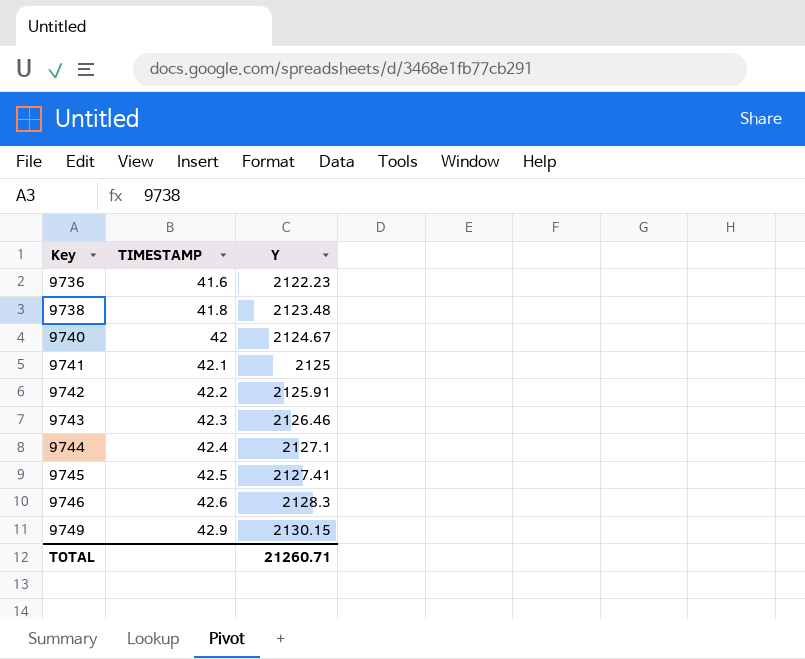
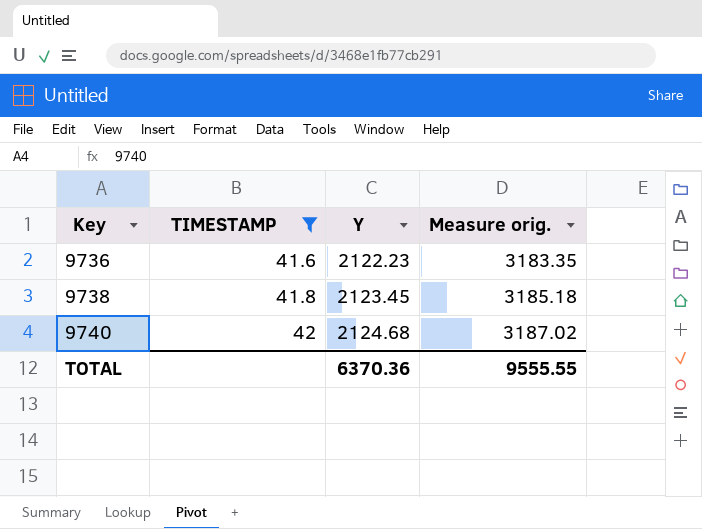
filter: none -> TIMESTAMP <= 42
column Measure orig. | formula: none -> [Y] * 1.5
9738 | Y: 2123.48 -> 2123.45
9740 | Y: 2124.67 -> 2124.68
TOTAL | Y: 21260.71 -> 6370.36

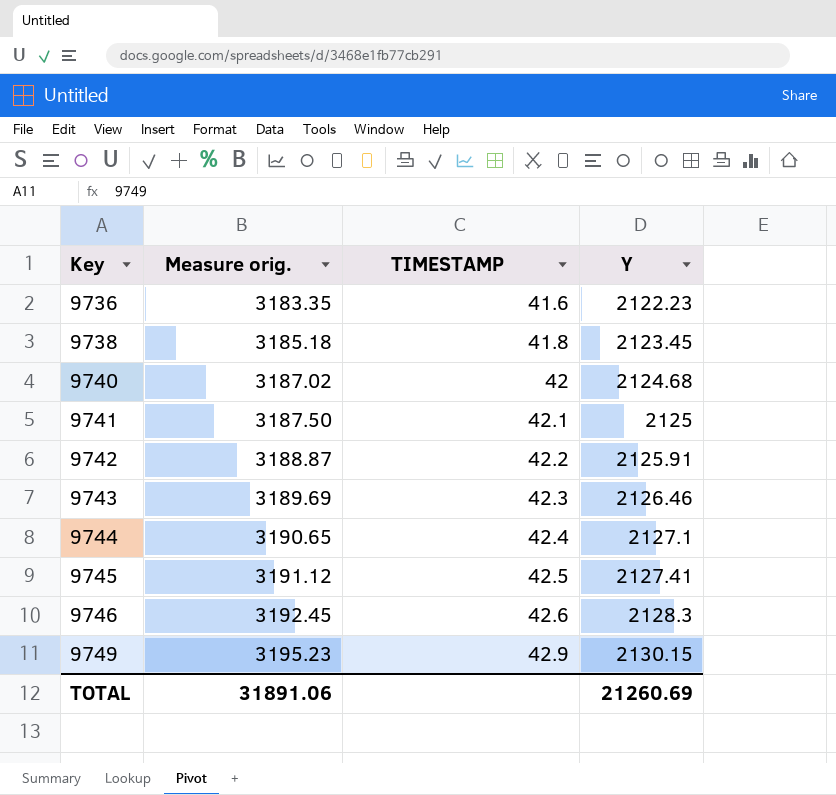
filter: TIMESTAMP <= 42 -> none
column Measure orig. | position: 4 -> 2
TOTAL | Measure orig.: 9555.55 -> 31891.06
TOTAL | Y: 6370.36 -> 21260.69

